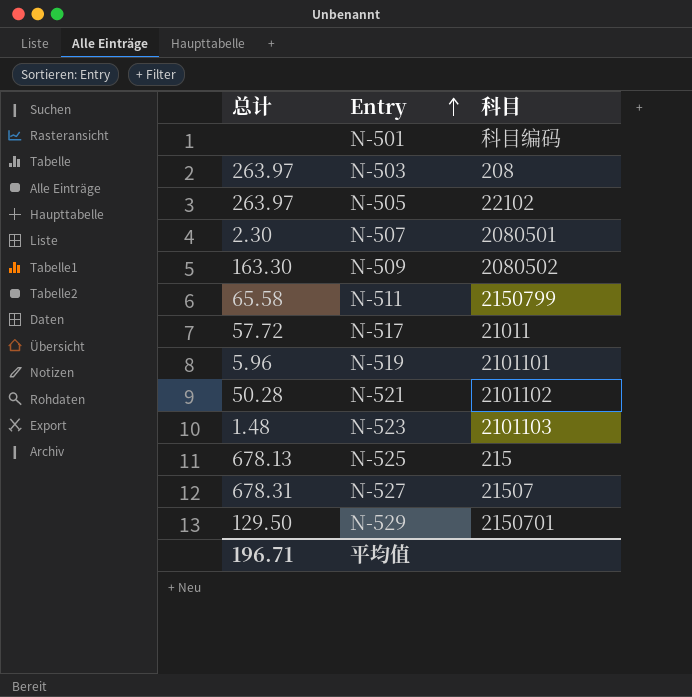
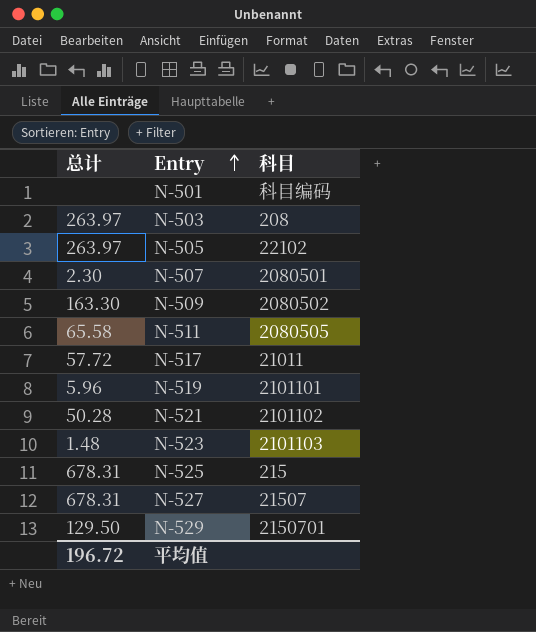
N-511 | 科目: 2150799 -> 2080505
N-525 | 总计: 678.13 -> 678.31
平均值 | 总计: 196.71 -> 196.72

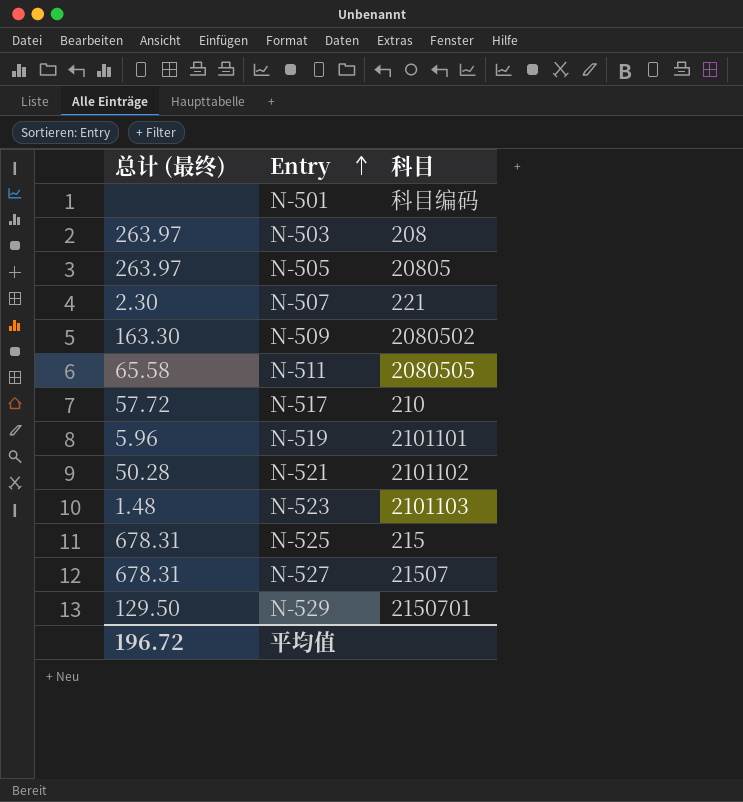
column name: 总计 -> 总计 (最终)
N-505 | 科目: 22102 -> 20805
N-507 | 科目: 2080501 -> 221
N-517 | 科目: 21011 -> 210

